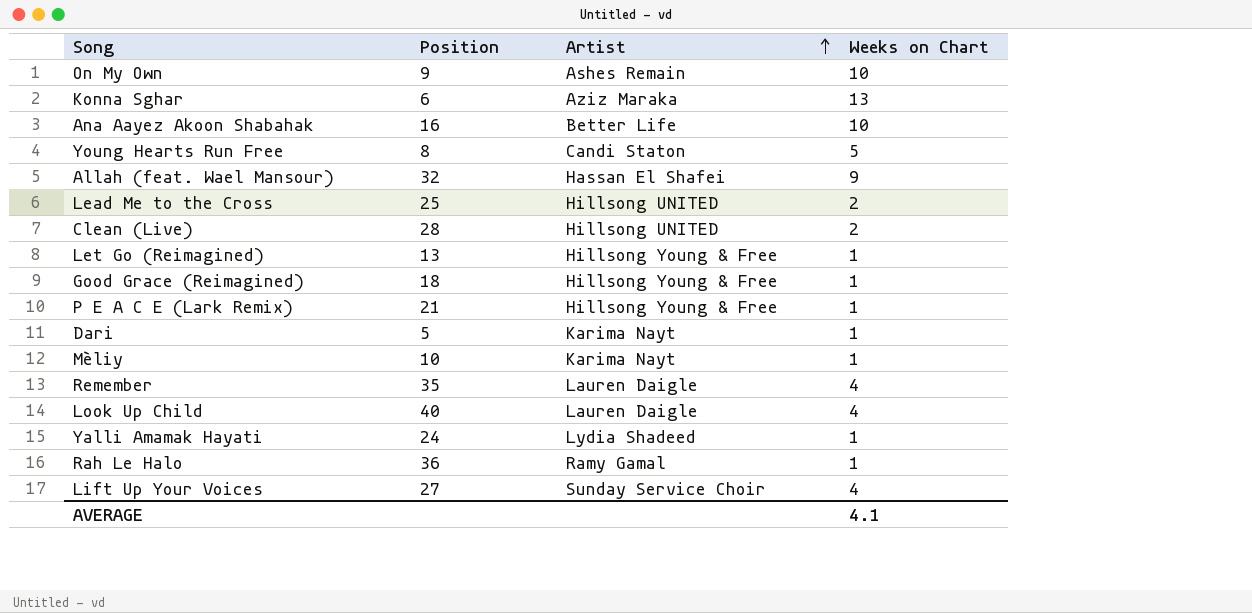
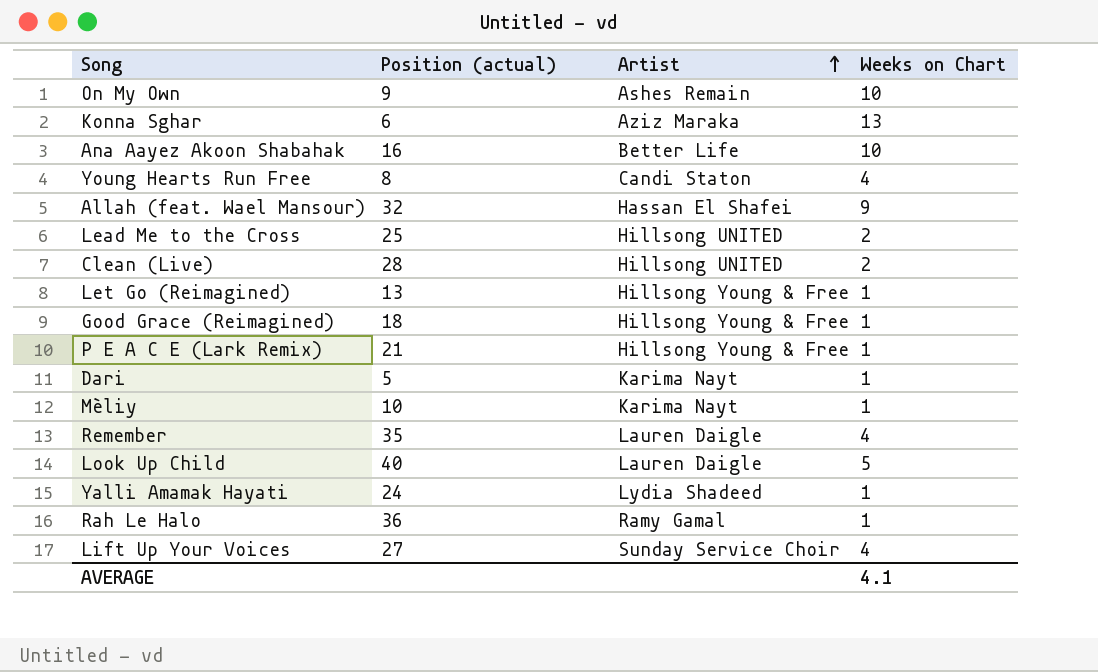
column name: Position -> Position (actual)
Young Hearts Run Free | Weeks on Chart: 5 -> 4
Look Up Child | Weeks on Chart: 4 -> 5

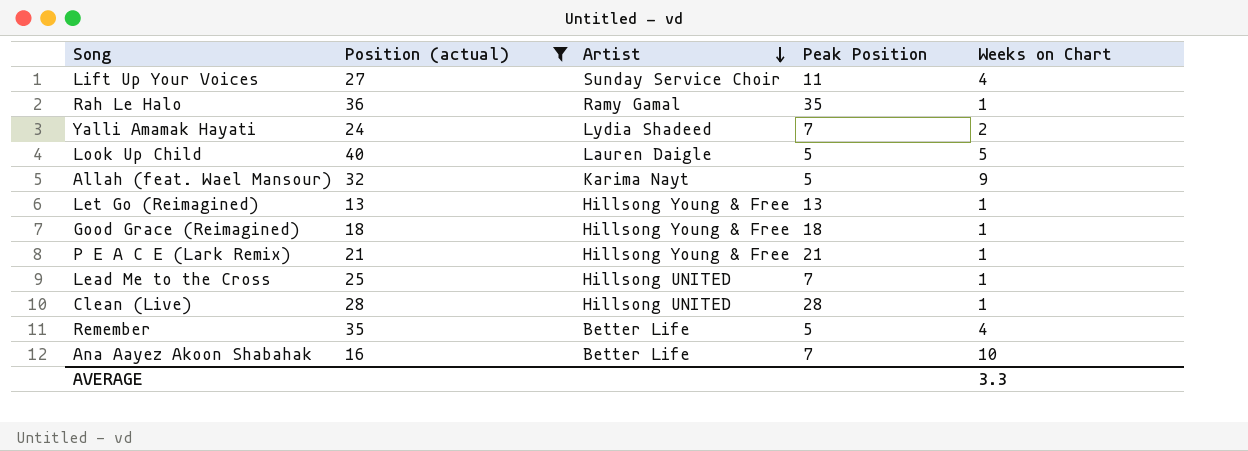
filter: none -> Position (actual) >= 13
row order: Artist ascending -> Artist descending
column Peak Position | position: none -> 4
Yalli Amamak Hayati | Weeks on Chart: 1 -> 2
Allah (feat. Wael Mansour) | Artist: Hassan El Shafei -> Karima Nayt
Lead Me to the Cross | Weeks on Chart: 2 -> 1
Clean (Live) | Weeks on Chart: 2 -> 1
Remember | Artist: Lauren Daigle -> Better Life
AVERAGE | Weeks on Chart: 4.1 -> 3.3

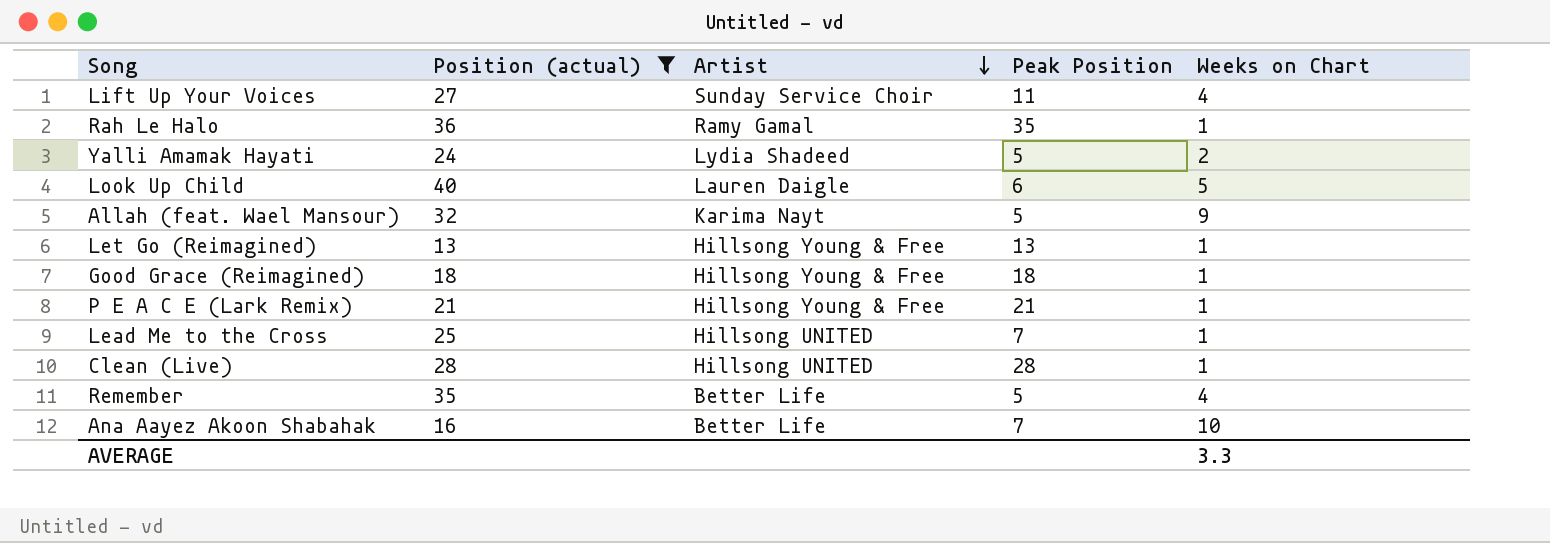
Yalli Amamak Hayati | Peak Position: 7 -> 5
Look Up Child | Peak Position: 5 -> 6

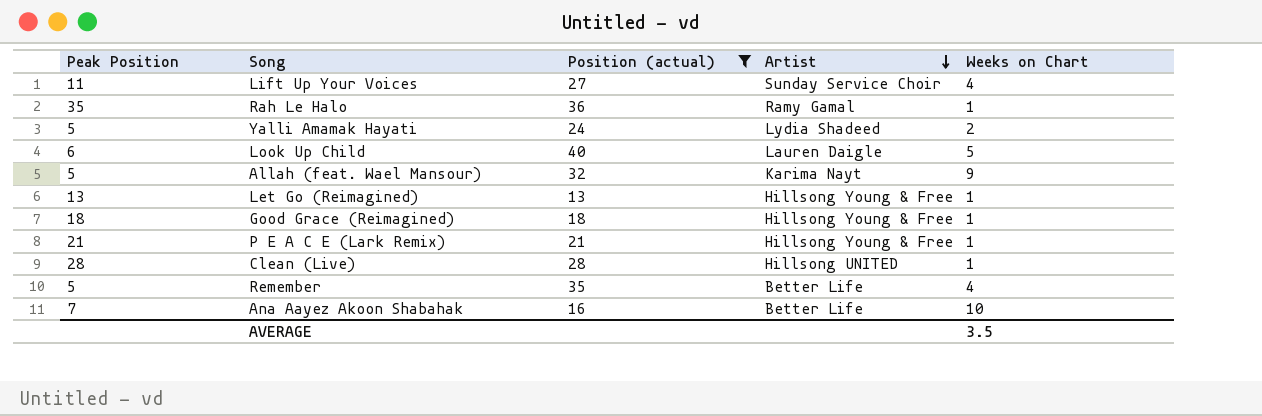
column Peak Position | position: 4 -> 1
row Lead Me to the Cross: 25 | Hillsong UNITED | 7 | 1 -> none
AVERAGE | Weeks on Chart: 3.3 -> 3.5

